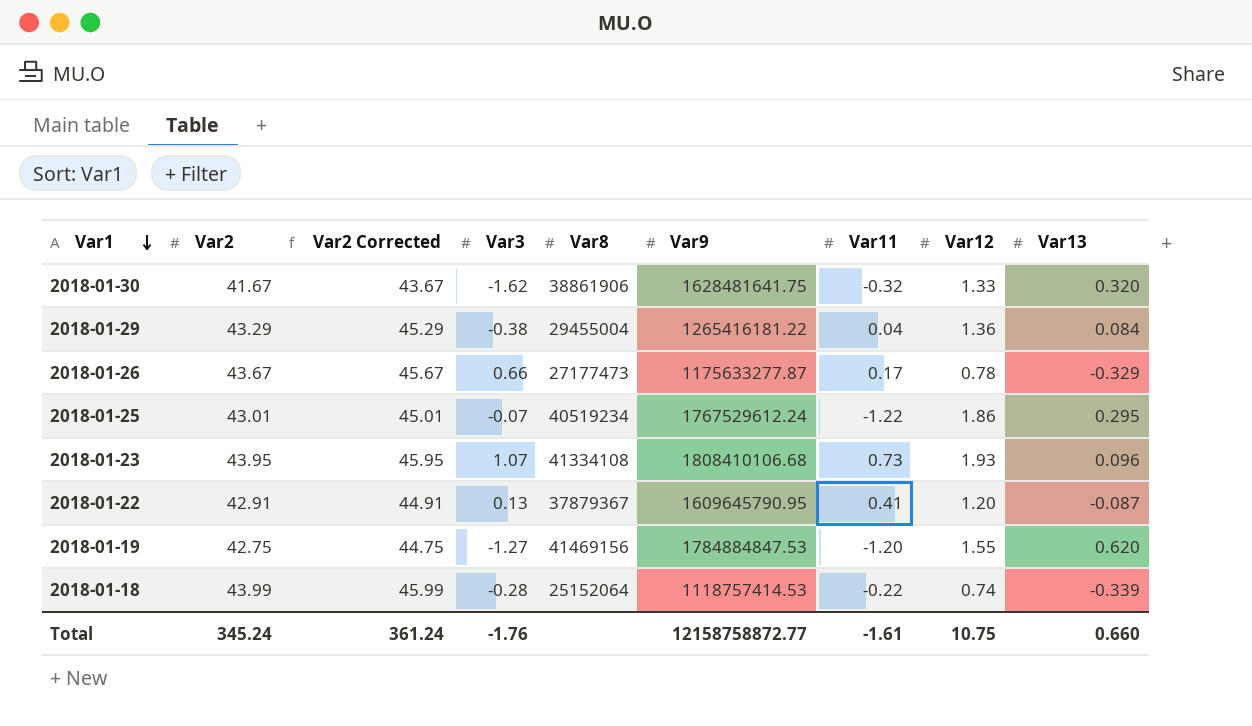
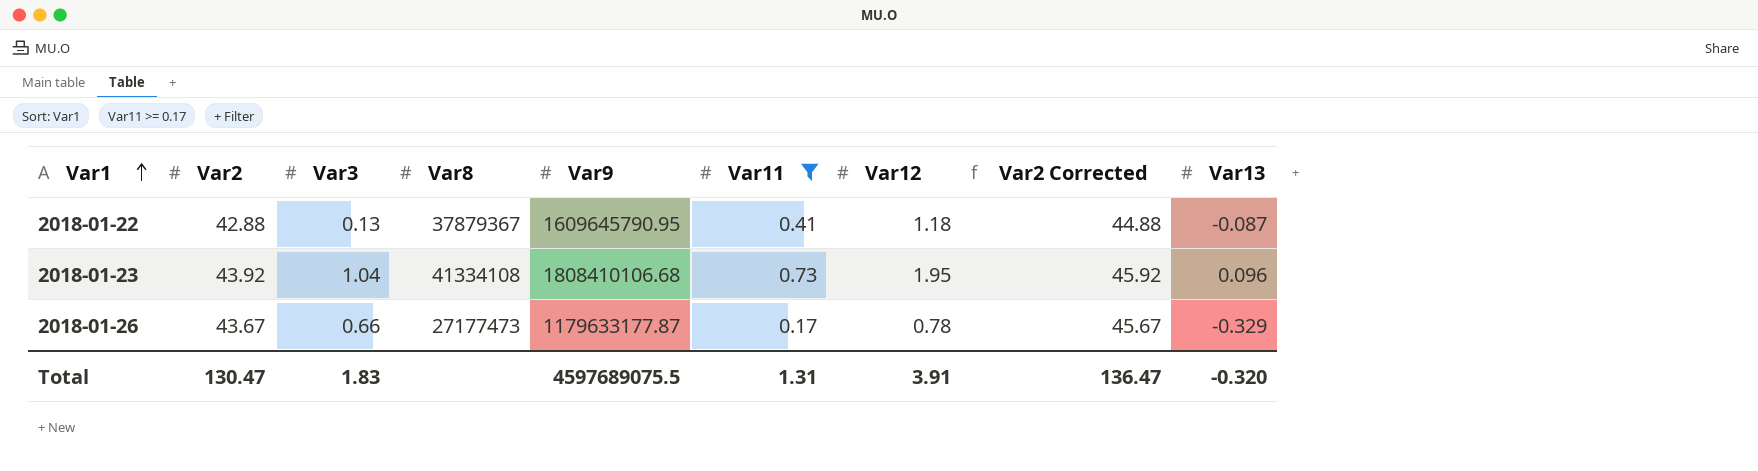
filter: none -> Var11 >= 0.17
row order: Var1 descending -> Var1 ascending
column Var2 Corrected | position: 3 -> 8
2018-01-22 | Var2: 42.91 -> 42.88
2018-01-22 | Var12: 1.20 -> 1.18
2018-01-22 | Var2 Corrected: 44.91 -> 44.88
2018-01-23 | Var2: 43.95 -> 43.92
2018-01-23 | Var3: 1.07 -> 1.04
2018-01-23 | Var12: 1.93 -> 1.95
2018-01-23 | Var2 Corrected: 45.95 -> 45.92
2018-01-26 | Var9: 1175633277.87 -> 1179633177.87
Total | Var2: 345.24 -> 130.47
Total | Var3: -1.76 -> 1.83
Total | Var9: 12158758872.77 -> 4597689075.5
Total | Var11: -1.61 -> 1.31
Total | Var12: 10.75 -> 3.91
Total | Var2 Corrected: 361.24 -> 136.47
Total | Var13: 0.660 -> -0.320

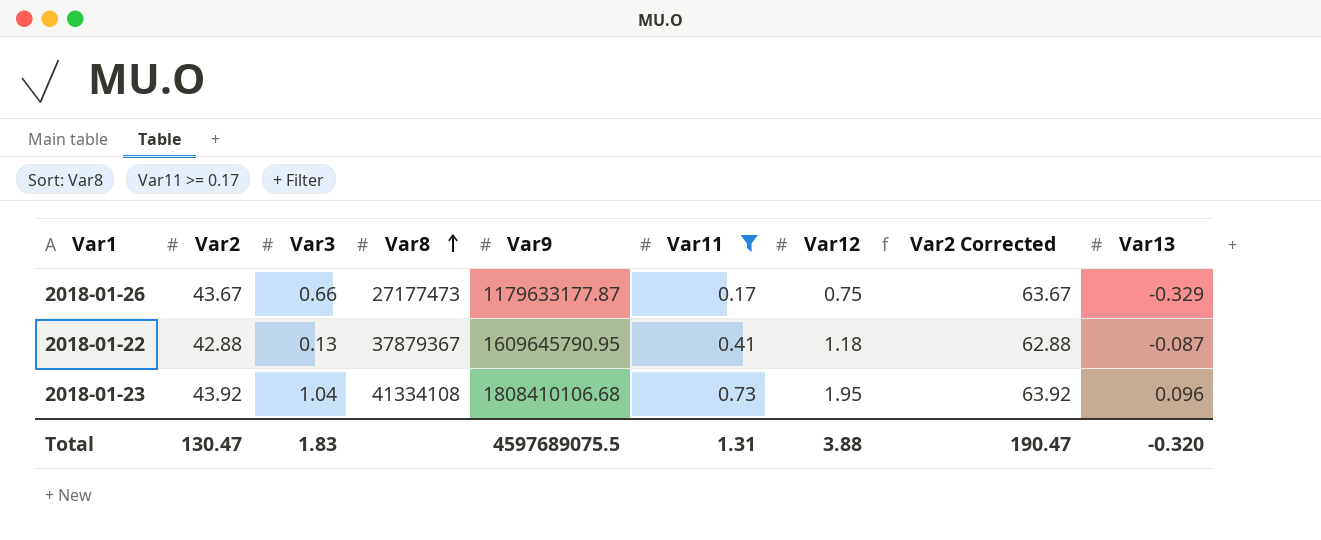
row order: Var1 ascending -> Var8 ascending
column Var2 Corrected | formula: [Var2] + 2 -> [Var2] + 20
2018-01-26 | Var12: 0.78 -> 0.75
Total | Var12: 3.91 -> 3.88
Total | Var2 Corrected: 136.47 -> 190.47

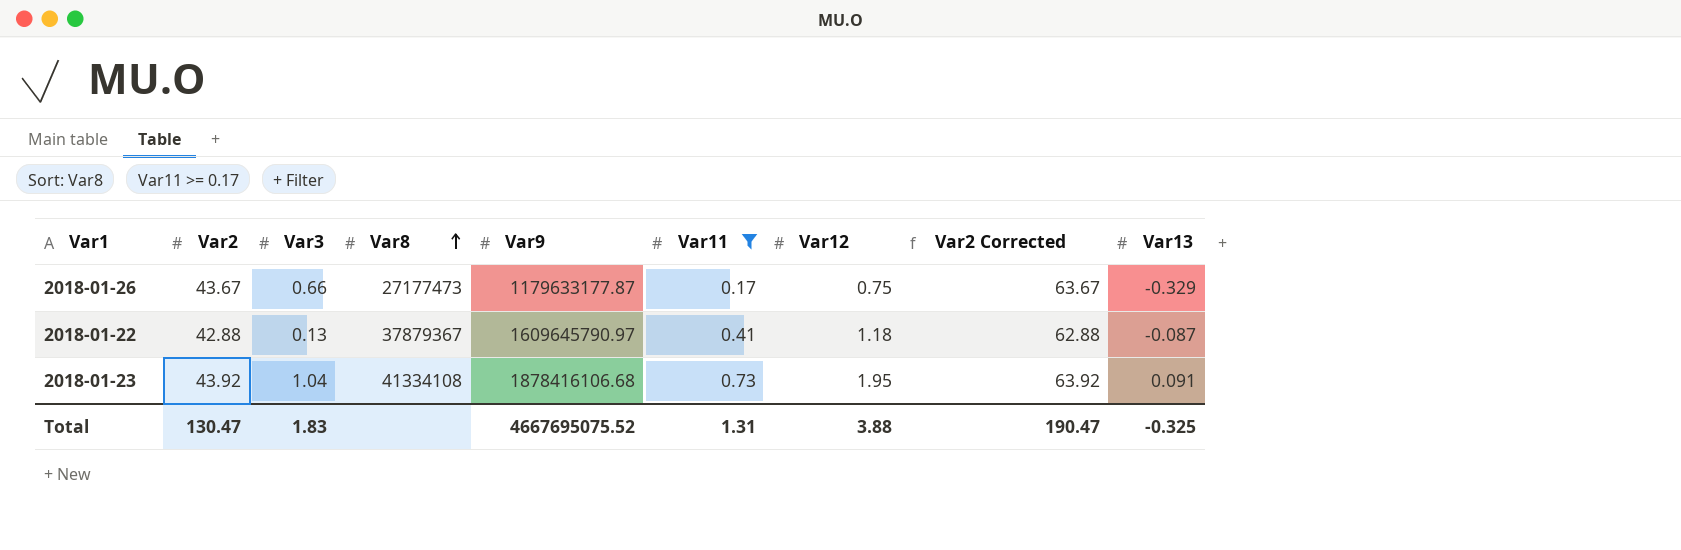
2018-01-22 | Var9: 1609645790.95 -> 1609645790.97
2018-01-23 | Var9: 1808410106.68 -> 1878416106.68
2018-01-23 | Var13: 0.096 -> 0.091
Total | Var9: 4597689075.5 -> 4667695075.52
Total | Var13: -0.320 -> -0.325

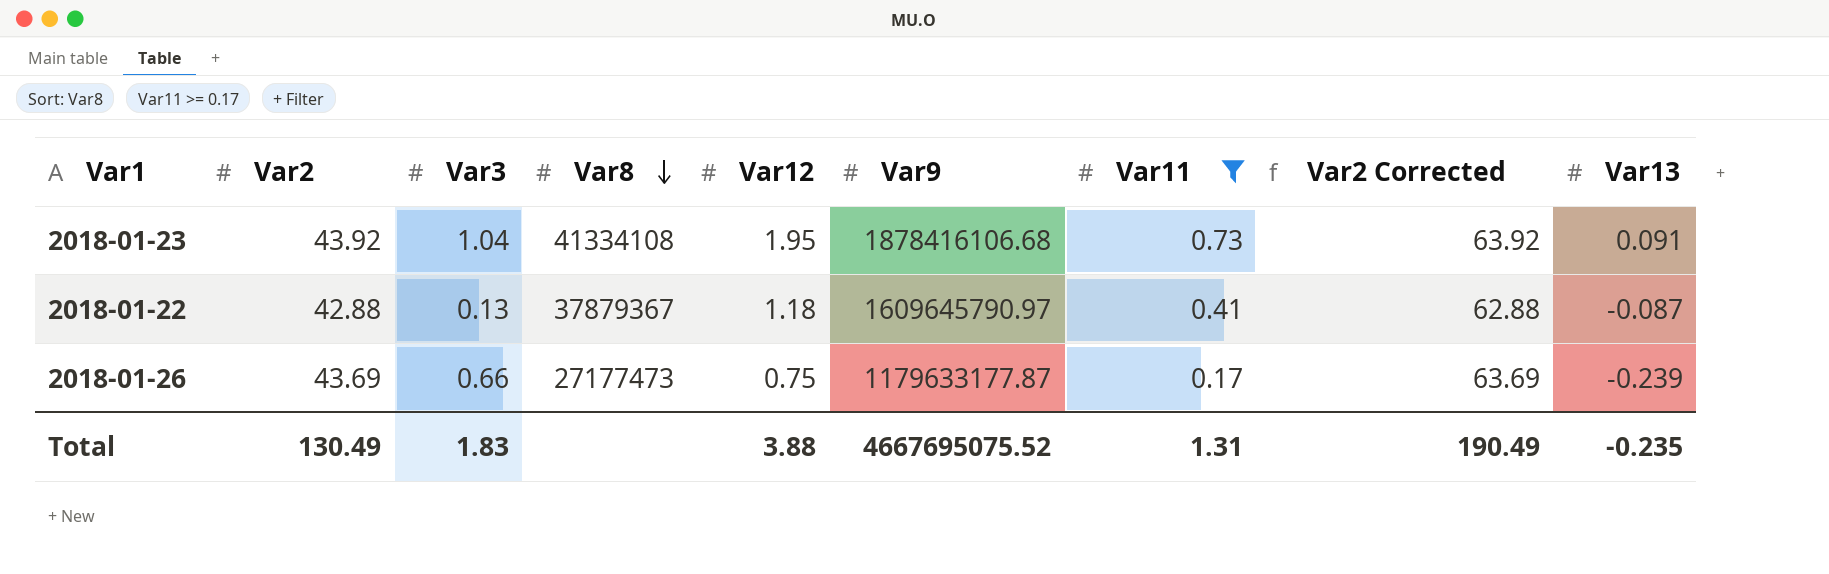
row order: Var8 ascending -> Var8 descending
column Var12 | position: 7 -> 5
2018-01-26 | Var2: 43.67 -> 43.69
2018-01-26 | Var2 Corrected: 63.67 -> 63.69
2018-01-26 | Var13: -0.329 -> -0.239
Total | Var2: 130.47 -> 130.49
Total | Var2 Corrected: 190.47 -> 190.49
Total | Var13: -0.325 -> -0.235

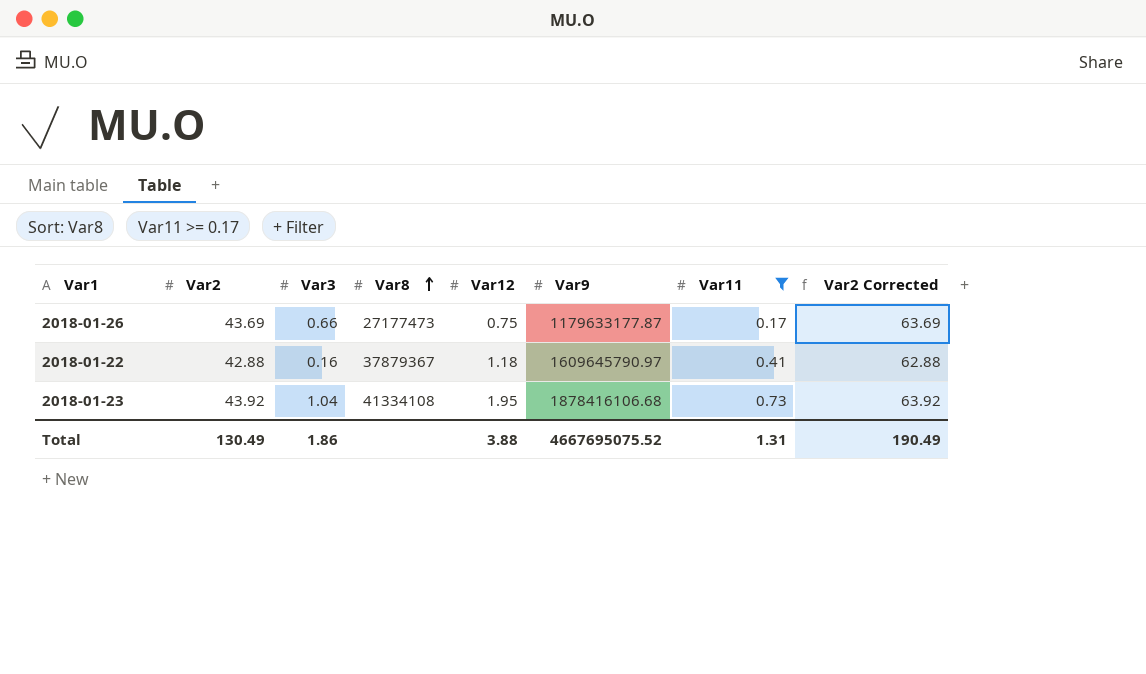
row order: Var8 descending -> Var8 ascending
column Var13 | position: 9 -> none
2018-01-22 | Var3: 0.13 -> 0.16
Total | Var3: 1.83 -> 1.86

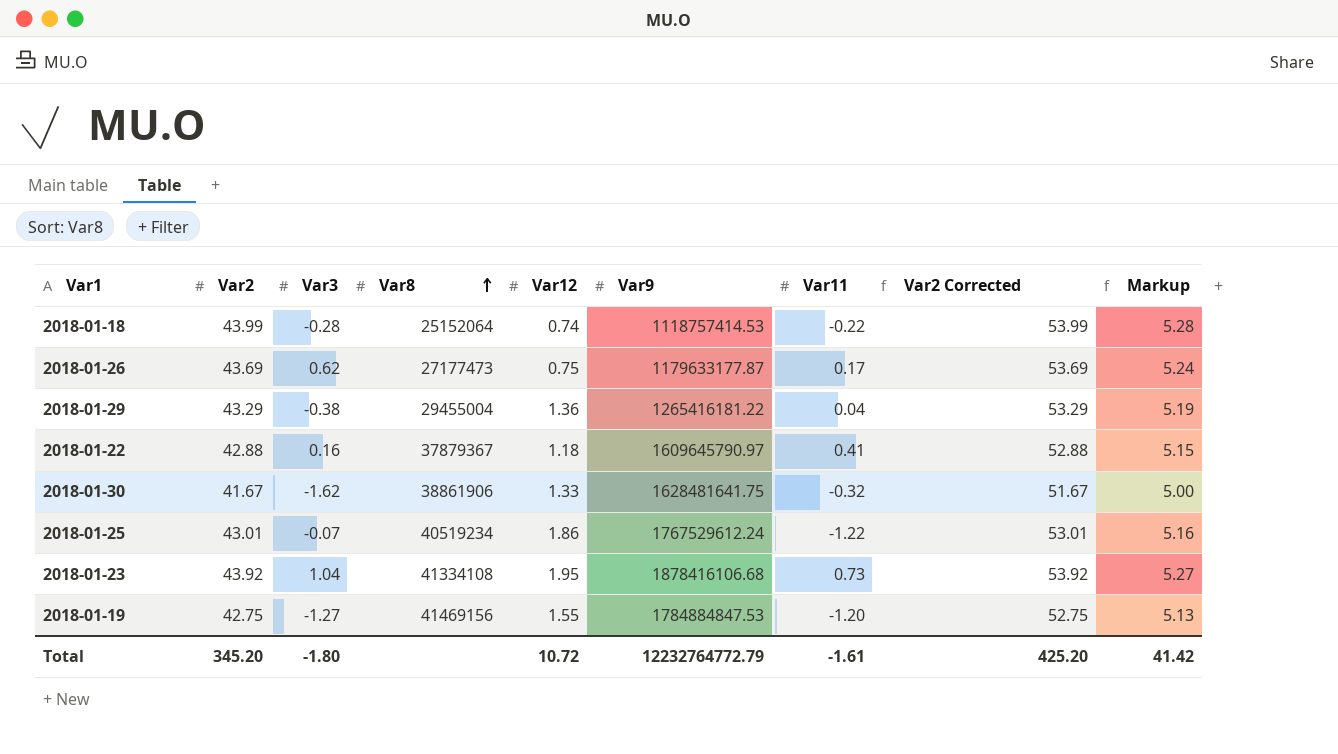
filter: Var11 >= 0.17 -> none
column Var2 Corrected | formula: [Var2] + 20 -> [Var2] + 10
column Markup | formula: none -> [Var2] * 0.12
2018-01-26 | Var3: 0.66 -> 0.62
Total | Var2: 130.49 -> 345.20
Total | Var3: 1.86 -> -1.80
Total | Var12: 3.88 -> 10.72
Total | Var9: 4667695075.52 -> 12232764772.79
Total | Var11: 1.31 -> -1.61
Total | Var2 Corrected: 190.49 -> 425.20

